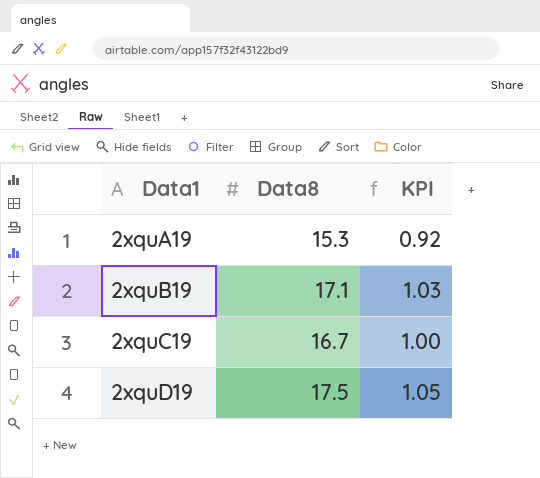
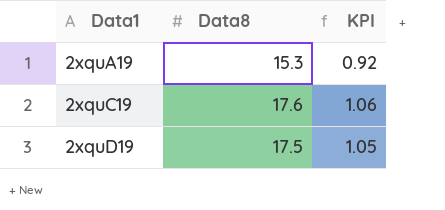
row 2xquB19: 17.1 | 1.03 -> none
2xquC19 | Data8: 16.7 -> 17.6
2xquC19 | KPI: 1.00 -> 1.06

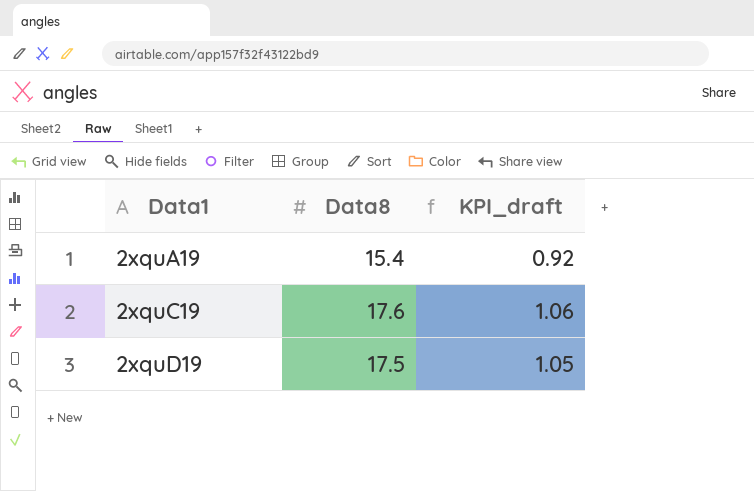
column name: KPI -> KPI_draft
2xquA19 | Data8: 15.3 -> 15.4

